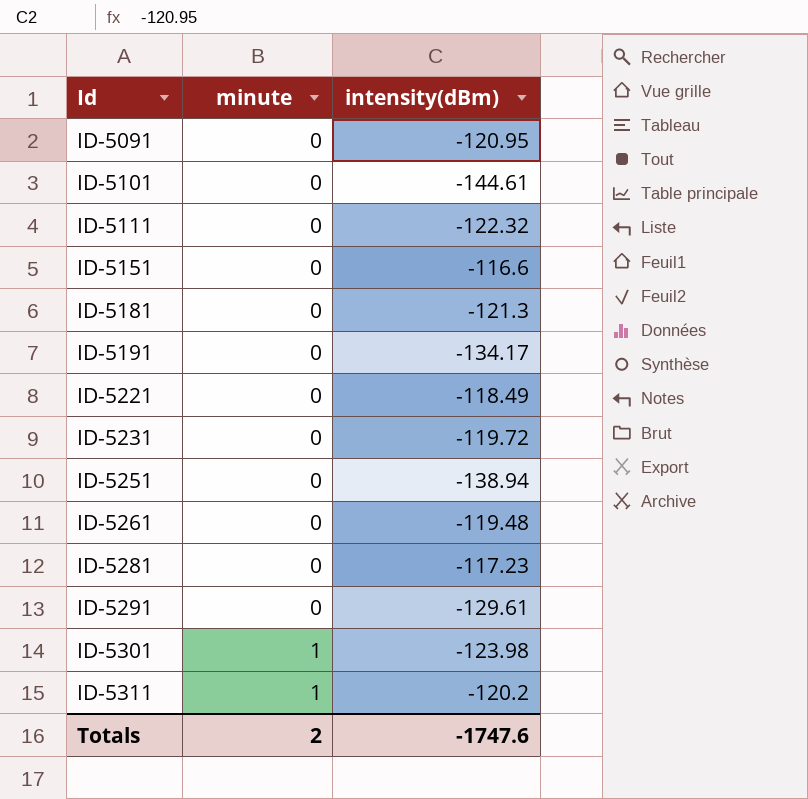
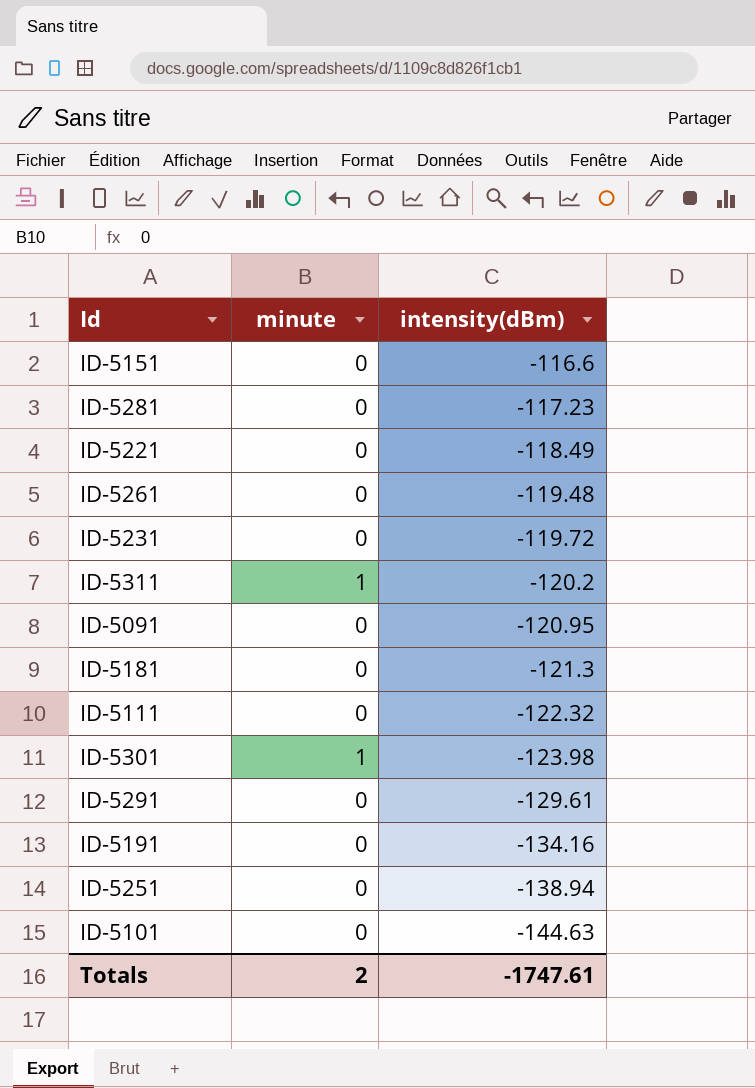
row order: Id ascending -> intensity(dBm) descending
ID-5191 | intensity(dBm): -134.17 -> -134.16
ID-5101 | intensity(dBm): -144.61 -> -144.63
Totals | intensity(dBm): -1747.6 -> -1747.61

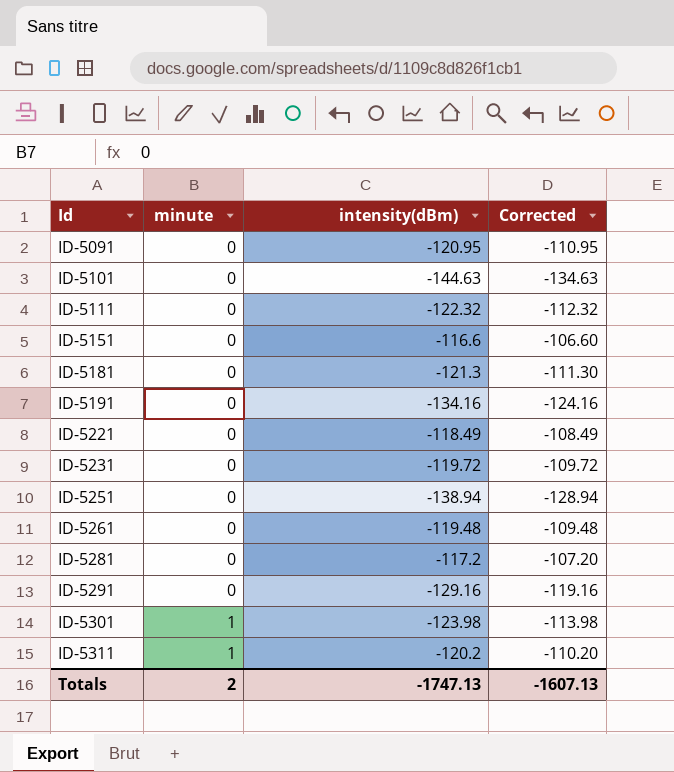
row order: intensity(dBm) descending -> Id ascending
column Corrected | formula: none -> [intensity(dBm)] + 10
ID-5281 | intensity(dBm): -117.23 -> -117.2
ID-5291 | intensity(dBm): -129.61 -> -129.16
Totals | intensity(dBm): -1747.61 -> -1747.13

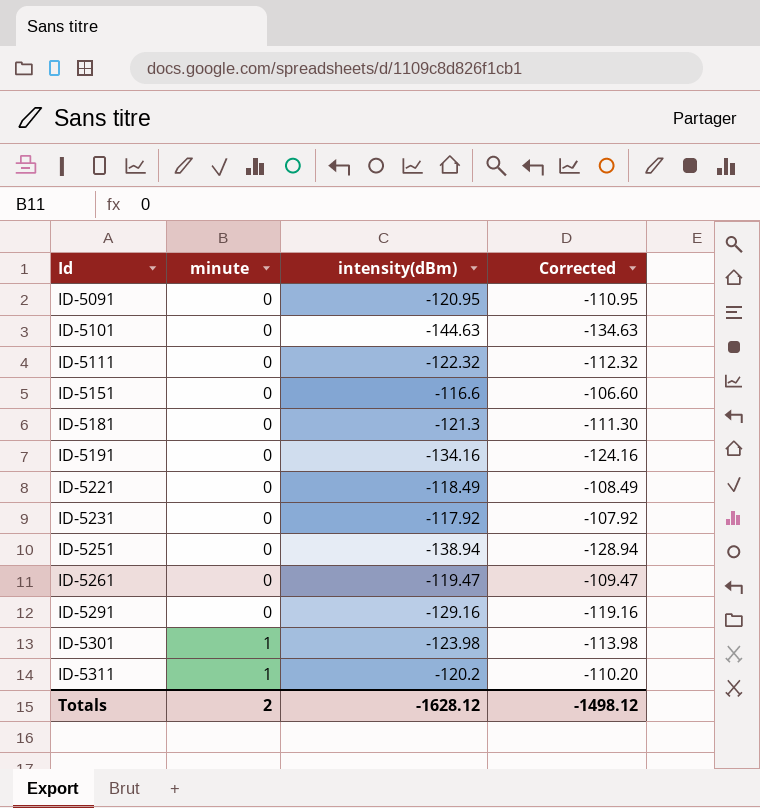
row ID-5281: 0 | -117.2 | -107.20 -> none
ID-5231 | intensity(dBm): -119.72 -> -117.92
ID-5231 | Corrected: -109.72 -> -107.92
ID-5261 | intensity(dBm): -119.48 -> -119.47
ID-5261 | Corrected: -109.48 -> -109.47
Totals | intensity(dBm): -1747.13 -> -1628.12
Totals | Corrected: -1607.13 -> -1498.12

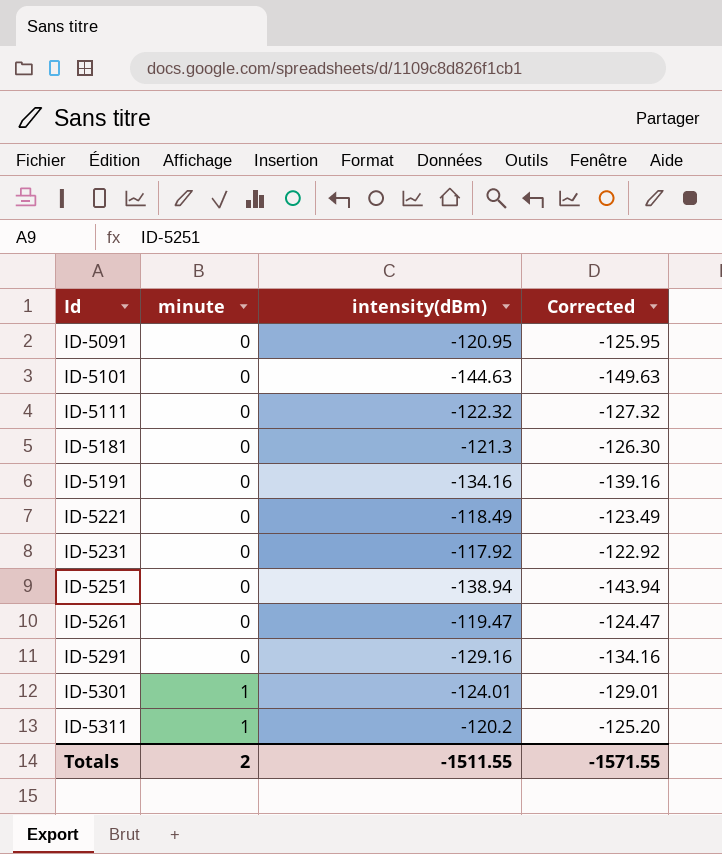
column Corrected | formula: [intensity(dBm)] + 10 -> [intensity(dBm)] - 5
row ID-5151: 0 | -116.6 | -106.60 -> none
ID-5301 | intensity(dBm): -123.98 -> -124.01
Totals | intensity(dBm): -1628.12 -> -1511.55
Totals | Corrected: -1498.12 -> -1571.55

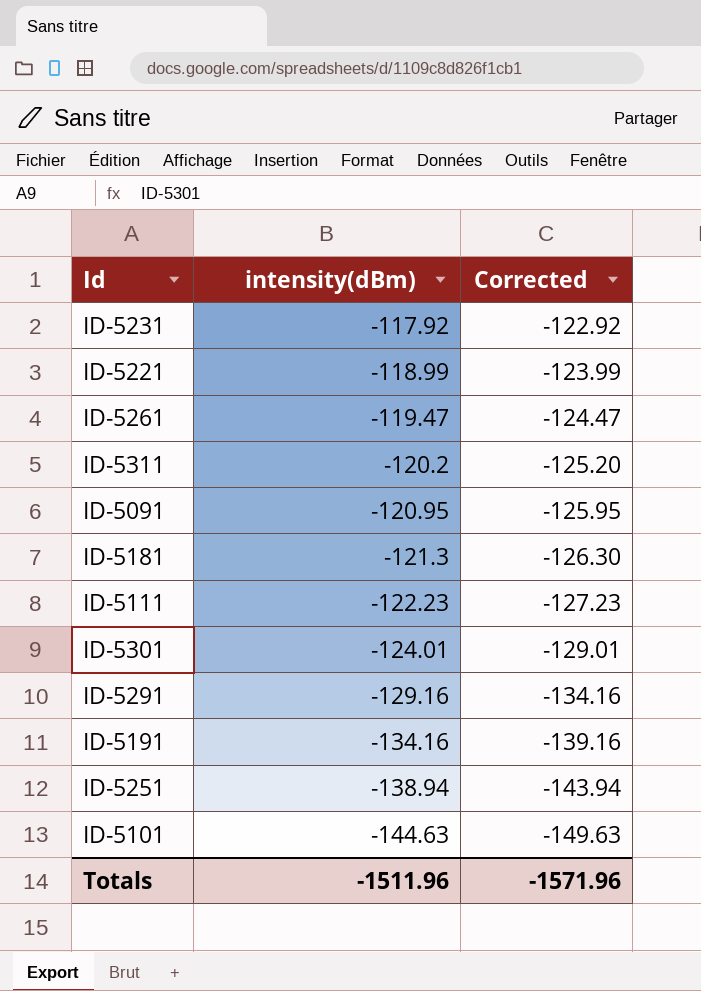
row order: Id ascending -> intensity(dBm) descending
column minute | position: 2 -> none
ID-5221 | intensity(dBm): -118.49 -> -118.99
ID-5221 | Corrected: -123.49 -> -123.99
ID-5111 | intensity(dBm): -122.32 -> -122.23
ID-5111 | Corrected: -127.32 -> -127.23
Totals | intensity(dBm): -1511.55 -> -1511.96
Totals | Corrected: -1571.55 -> -1571.96

